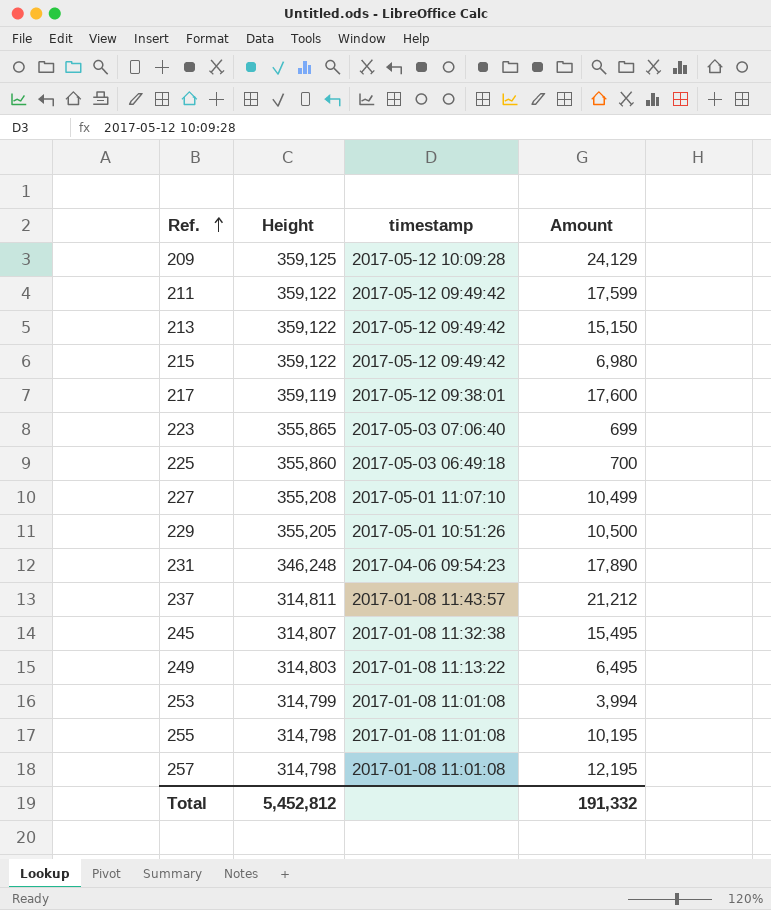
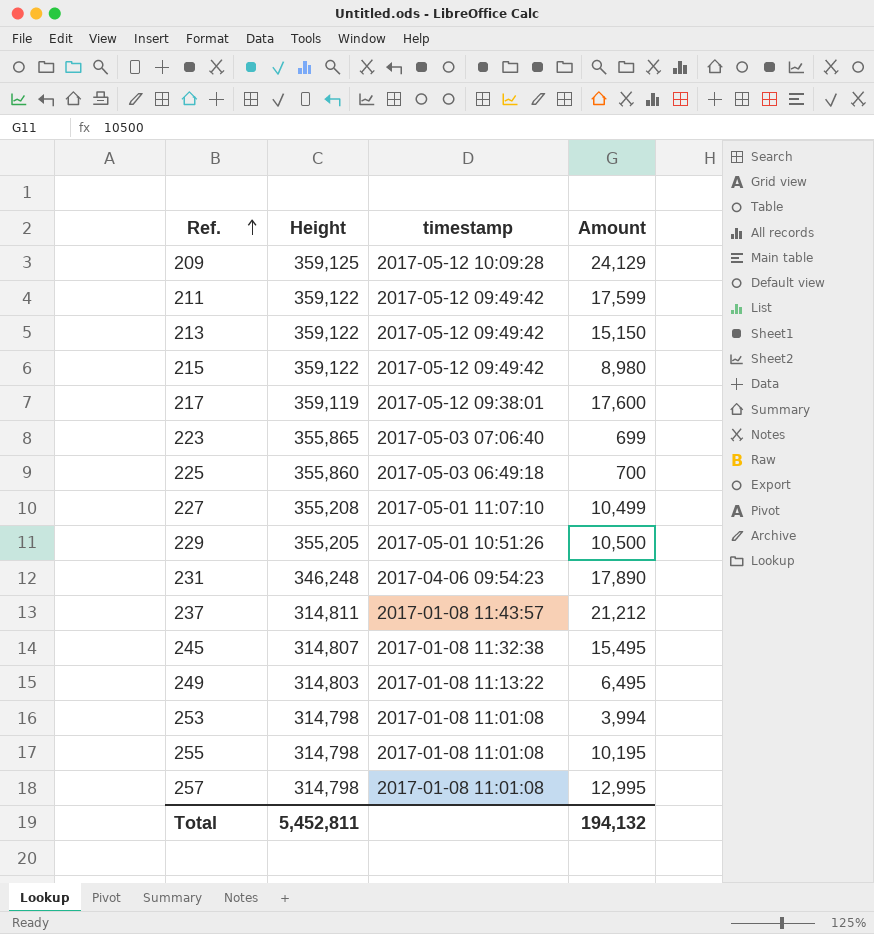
215 | Amount: 6,980 -> 8,980
253 | Height: 314,799 -> 314,798
257 | Amount: 12,195 -> 12,995
Total | Height: 5,452,812 -> 5,452,811
Total | Amount: 191,332 -> 194,132

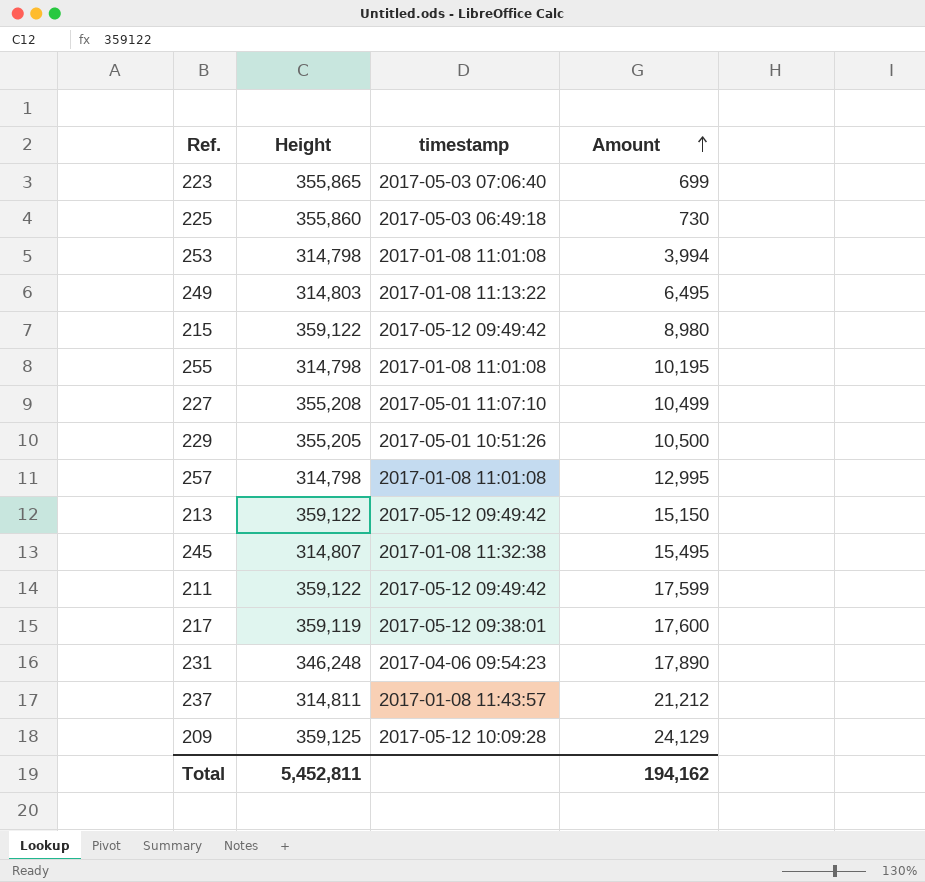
row order: Ref. ascending -> Amount ascending
225 | Amount: 700 -> 730
Total | Amount: 194,132 -> 194,162

